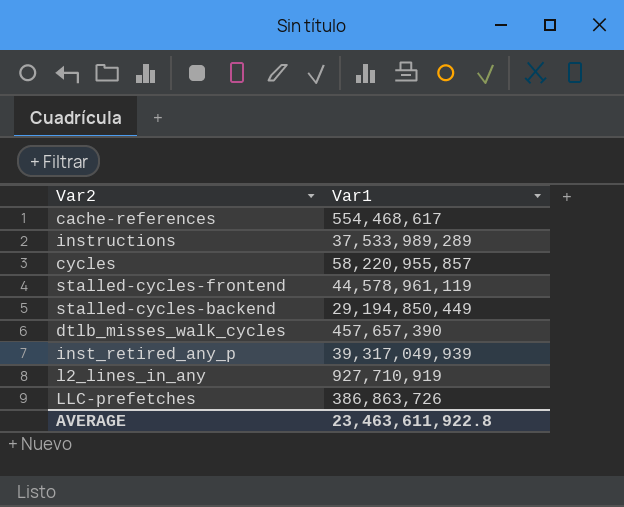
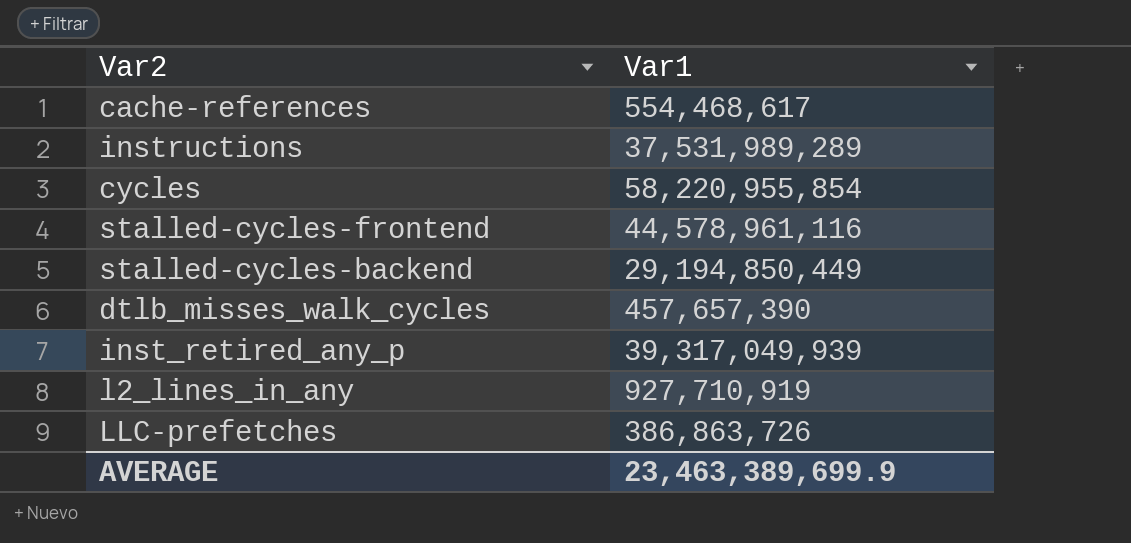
instructions | Var1: 37,533,989,289 -> 37,531,989,289
cycles | Var1: 58,220,955,857 -> 58,220,955,854
stalled-cycles-frontend | Var1: 44,578,961,119 -> 44,578,961,116
AVERAGE | Var1: 23,463,611,922.8 -> 23,463,389,699.9

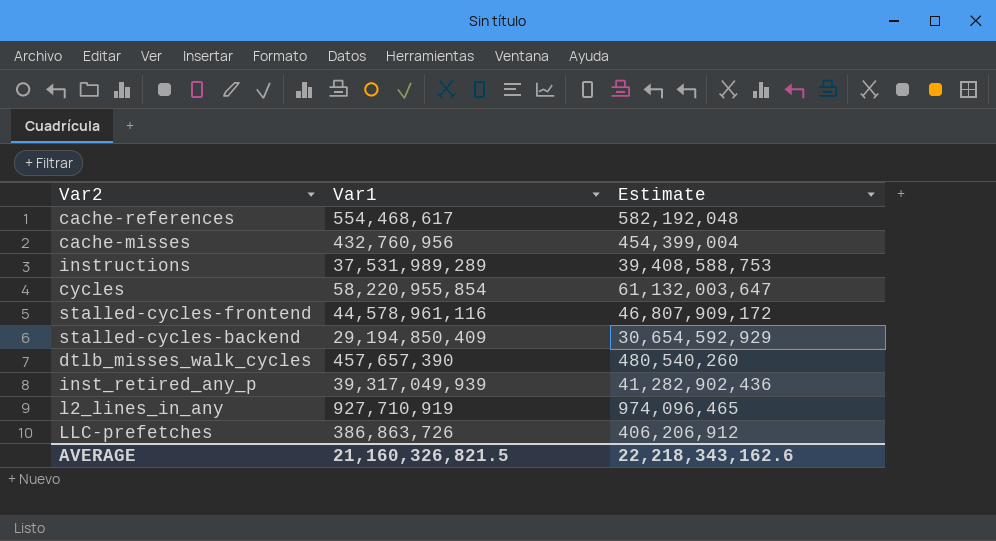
column Estimate | formula: none -> [Var1] * 1.05
row cache-misses: none -> 432,760,956 | 454,399,004
stalled-cycles-backend | Var1: 29,194,850,449 -> 29,194,850,409
AVERAGE | Var1: 23,463,389,699.9 -> 21,160,326,821.5

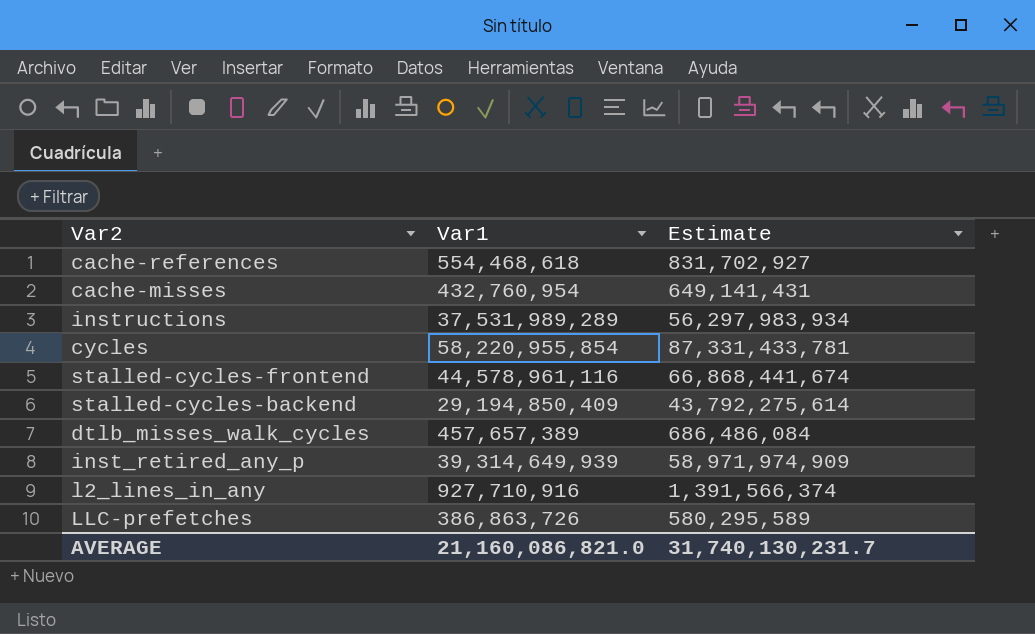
column Estimate | formula: [Var1] * 1.05 -> [Var1] * 1.5
cache-references | Var1: 554,468,617 -> 554,468,618
cache-misses | Var1: 432,760,956 -> 432,760,954
dtlb_misses_walk_cycles | Var1: 457,657,390 -> 457,657,389
inst_retired_any_p | Var1: 39,317,049,939 -> 39,314,649,939
l2_lines_in_any | Var1: 927,710,919 -> 927,710,916
AVERAGE | Var1: 21,160,326,821.5 -> 21,160,086,821.0
AVERAGE | Estimate: 22,218,343,162.6 -> 31,740,130,231.7

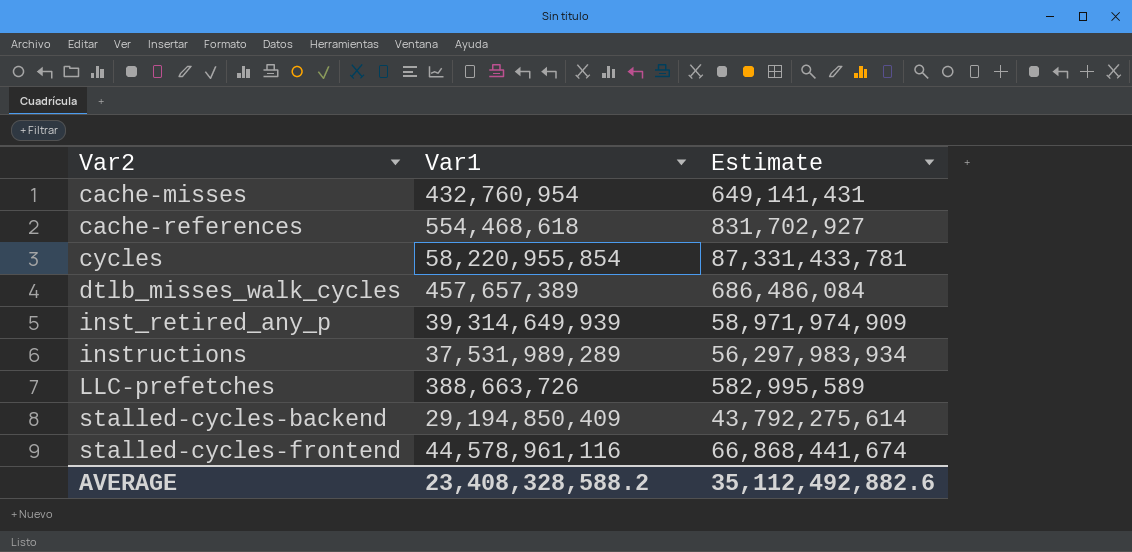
row order: none -> Var2 ascending
row l2_lines_in_any: 927,710,916 | 1,391,566,374 -> none
LLC-prefetches | Var1: 386,863,726 -> 388,663,726
LLC-prefetches | Estimate: 580,295,589 -> 582,995,589
AVERAGE | Var1: 21,160,086,821.0 -> 23,408,328,588.2
AVERAGE | Estimate: 31,740,130,231.7 -> 35,112,492,882.6

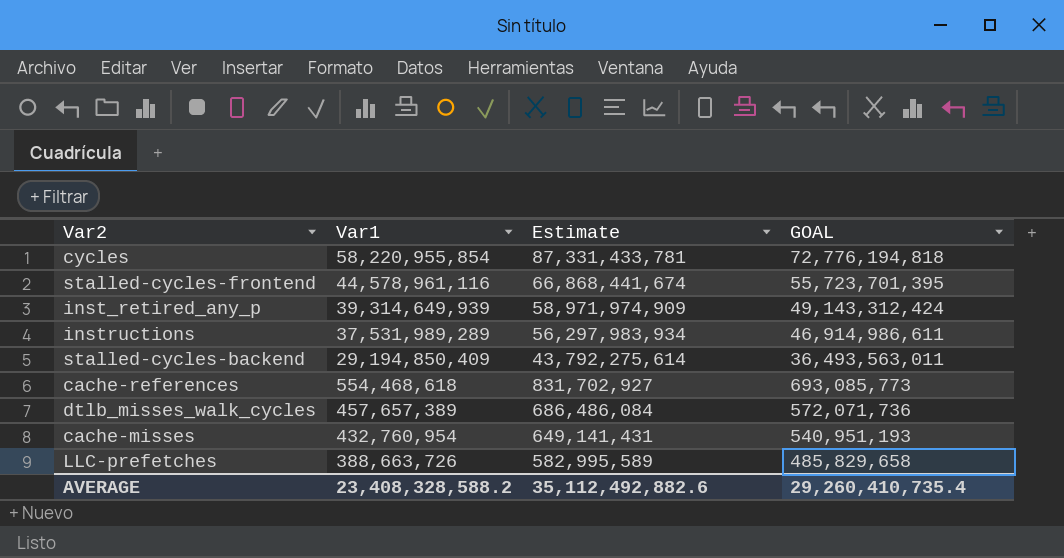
row order: Var2 ascending -> Var1 descending
column GOAL | formula: none -> [Var1] * 1.25

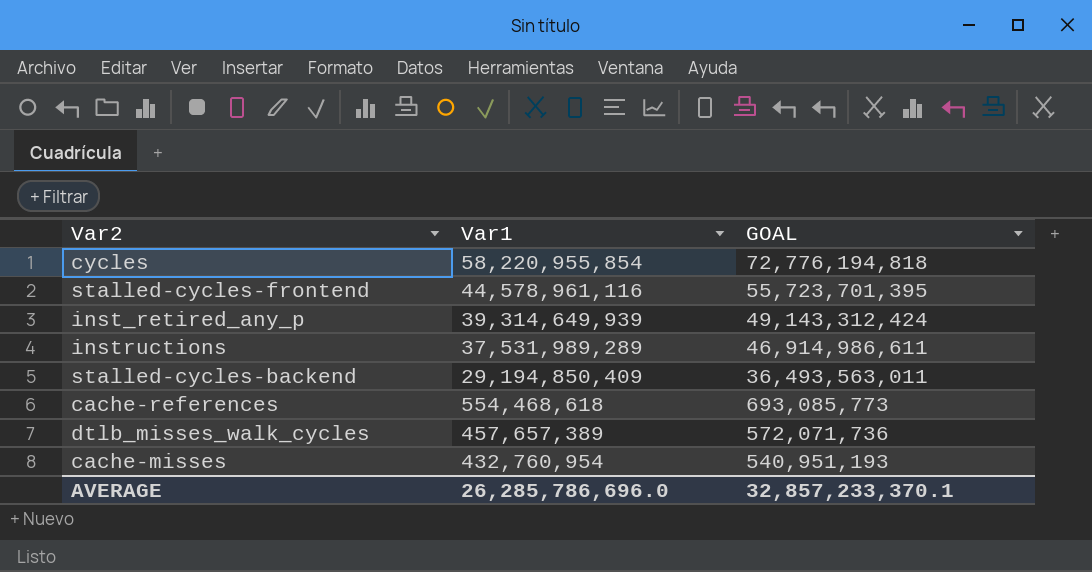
column Estimate | formula: [Var1] * 1.5 -> none
row LLC-prefetches: 388,663,726 | 582,995,589 | 485,829,658 -> none
AVERAGE | Var1: 23,408,328,588.2 -> 26,285,786,696.0
AVERAGE | GOAL: 29,260,410,735.4 -> 32,857,233,370.1

